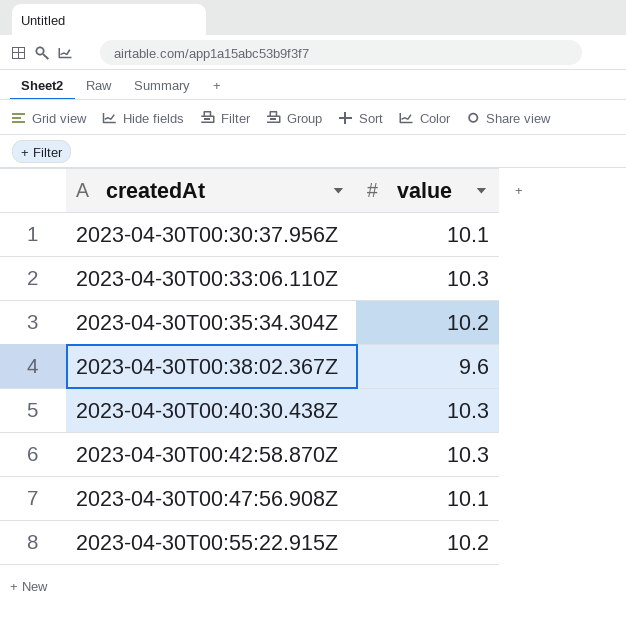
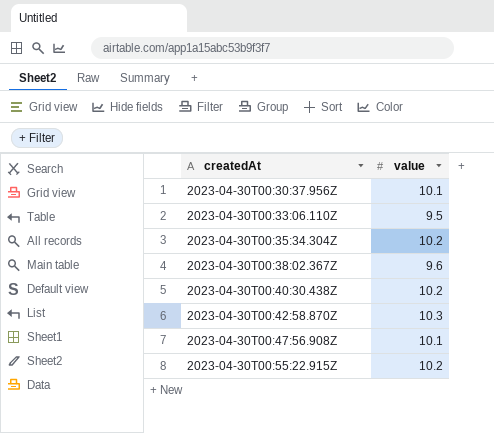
2023-04-30T00:33:06.110Z | value: 10.3 -> 9.5
2023-04-30T00:40:30.438Z | value: 10.3 -> 10.2

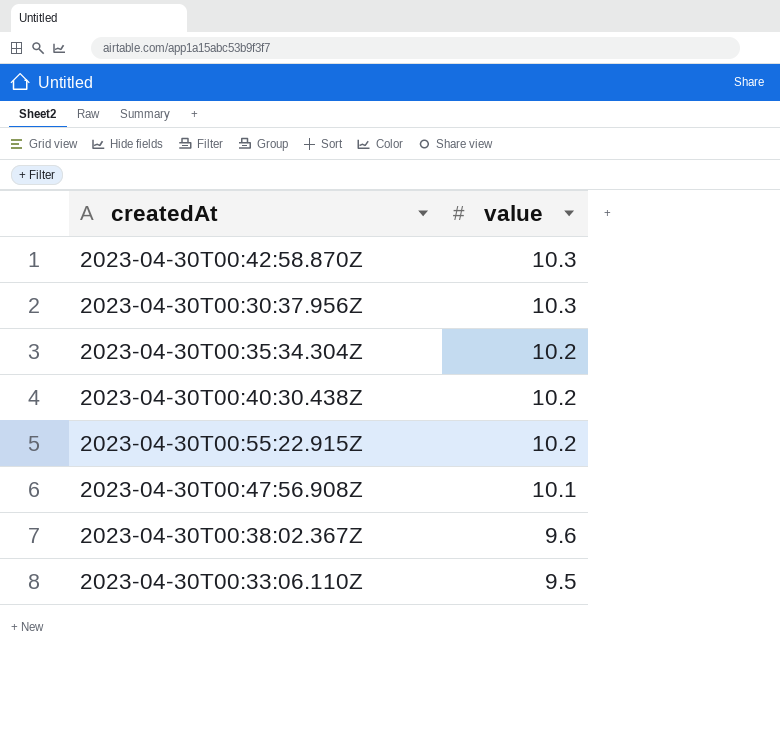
row order: createdAt ascending -> value descending
2023-04-30T00:30:37.956Z | value: 10.1 -> 10.3

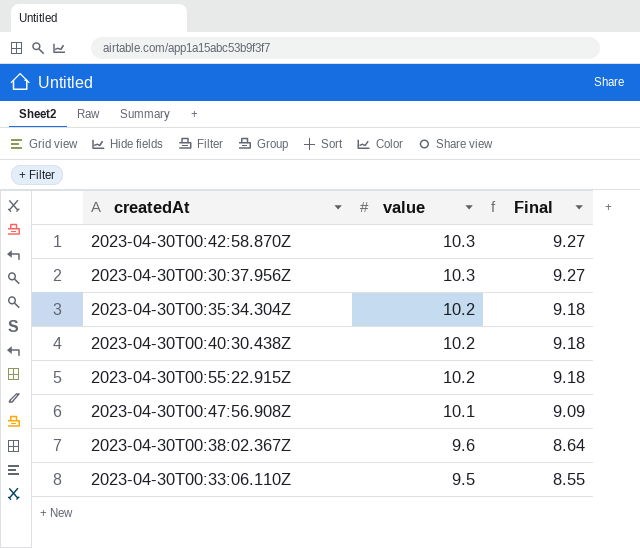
column Final | formula: none -> [value] * 0.9

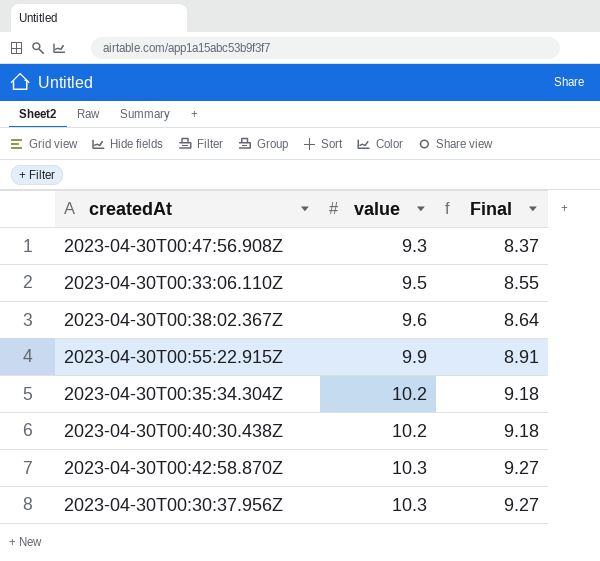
row order: value descending -> value ascending
2023-04-30T00:47:56.908Z | value: 10.1 -> 9.3
2023-04-30T00:47:56.908Z | Final: 9.09 -> 8.37
2023-04-30T00:55:22.915Z | value: 10.2 -> 9.9
2023-04-30T00:55:22.915Z | Final: 9.18 -> 8.91

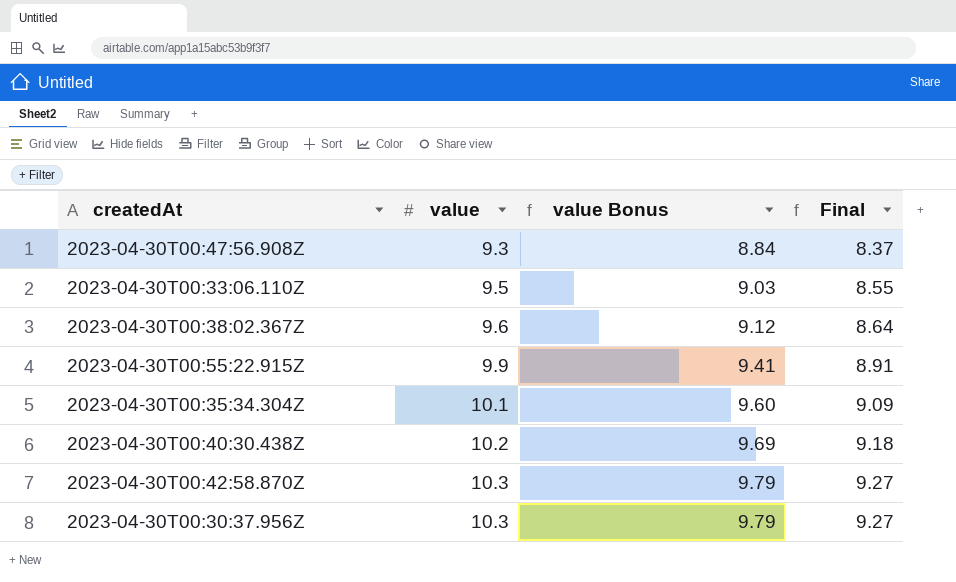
column value Bonus | formula: none -> [value] * 0.95
2023-04-30T00:35:34.304Z | value: 10.2 -> 10.1
2023-04-30T00:35:34.304Z | Final: 9.18 -> 9.09

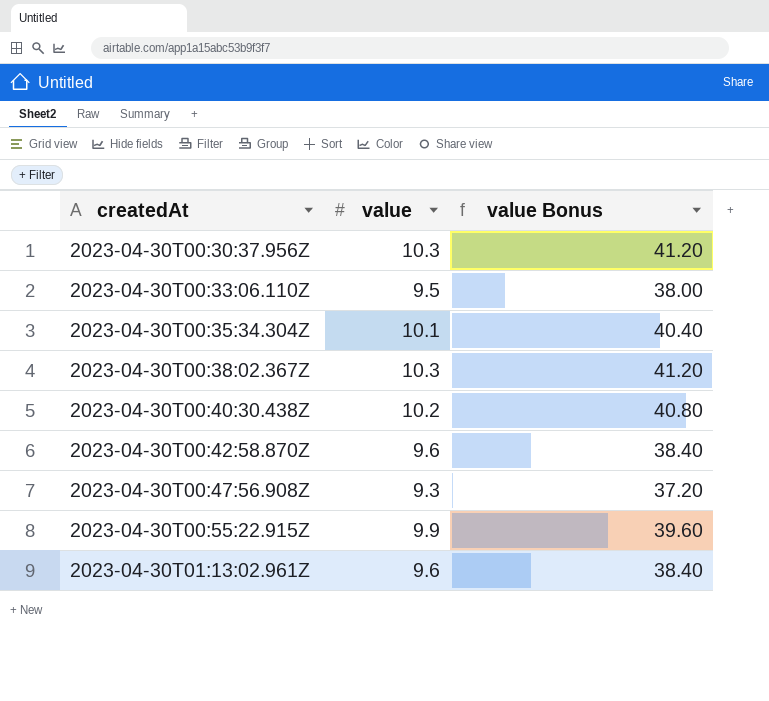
row order: value ascending -> createdAt ascending
column Final | formula: [value] * 0.9 -> none
column value Bonus | formula: [value] * 0.95 -> [value] * 4
2023-04-30T00:38:02.367Z | value: 9.6 -> 10.3
2023-04-30T00:42:58.870Z | value: 10.3 -> 9.6
row 2023-04-30T01:13:02.961Z: none -> 9.6 | 38.40

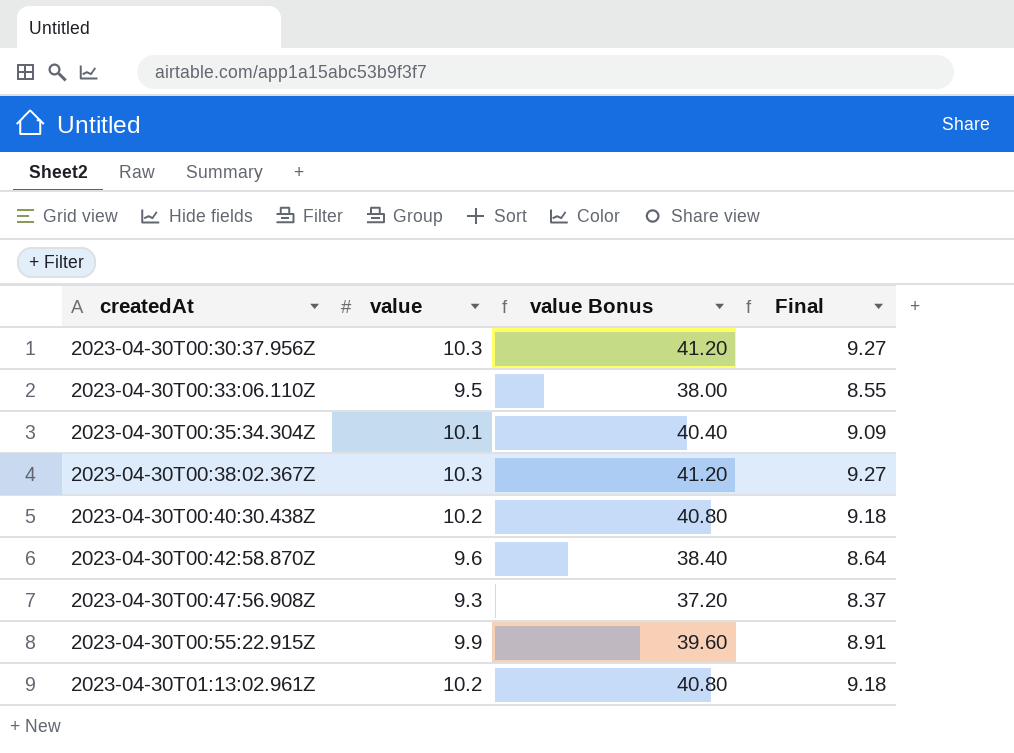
column Final | formula: none -> [value] * 0.9
2023-04-30T01:13:02.961Z | value: 9.6 -> 10.2
2023-04-30T01:13:02.961Z | value Bonus: 38.40 -> 40.80

